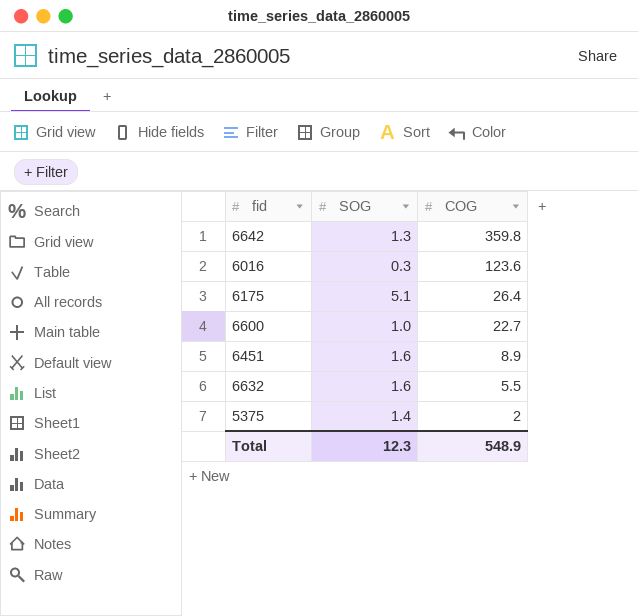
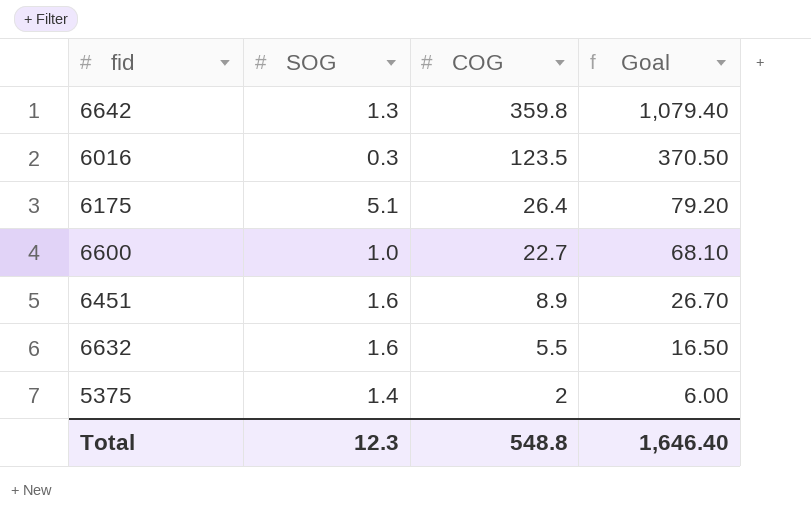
column Goal | formula: none -> [COG] * 3
6016 | COG: 123.6 -> 123.5
Total | COG: 548.9 -> 548.8

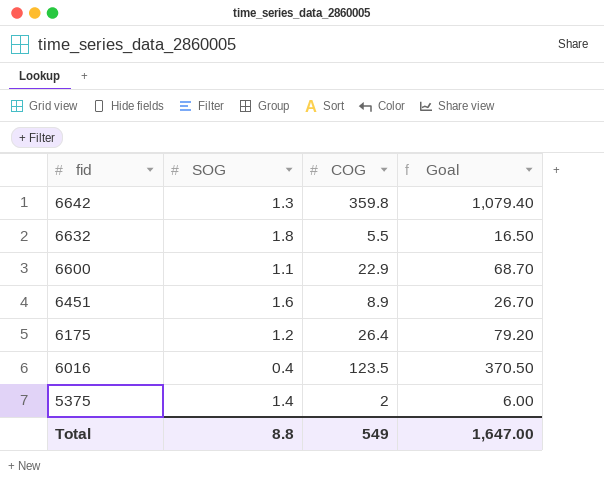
row order: COG descending -> fid descending
6632 | SOG: 1.6 -> 1.8
6600 | SOG: 1.0 -> 1.1
6600 | COG: 22.7 -> 22.9
6600 | Goal: 68.10 -> 68.70
6175 | SOG: 5.1 -> 1.2
6016 | SOG: 0.3 -> 0.4
Total | SOG: 12.3 -> 8.8
Total | COG: 548.8 -> 549
Total | Goal: 1,646.40 -> 1,647.00

